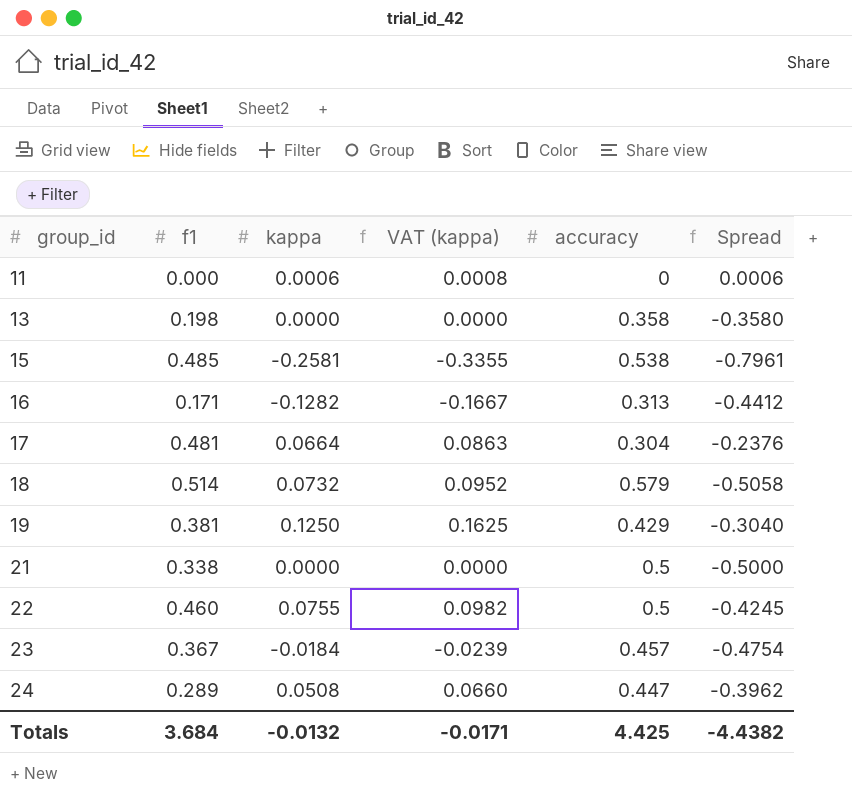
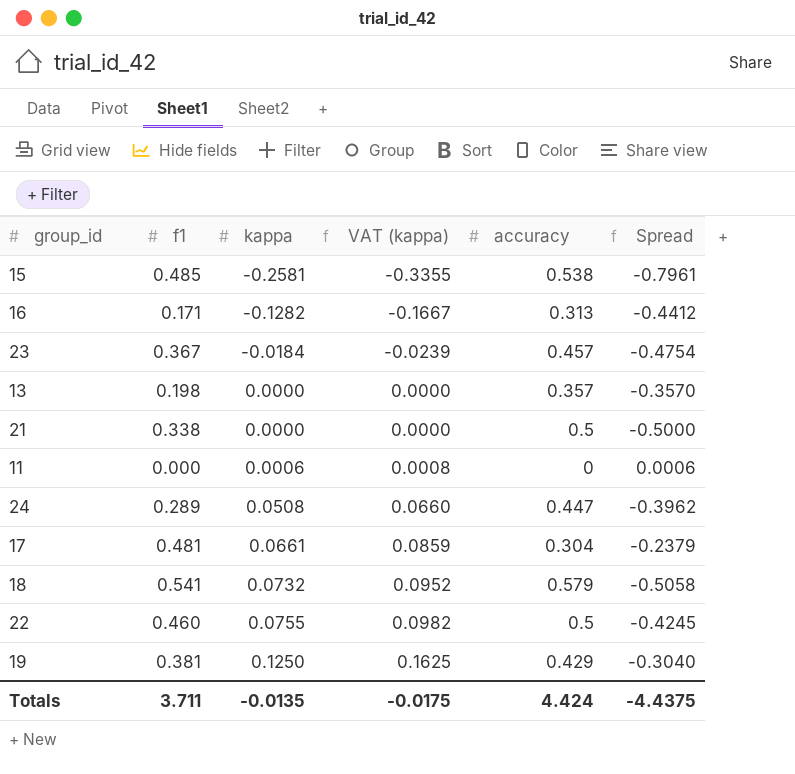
row order: group_id ascending -> kappa ascending
13 | accuracy: 0.358 -> 0.357
13 | Spread: -0.3580 -> -0.3570
17 | kappa: 0.0664 -> 0.0661
17 | VAT (kappa): 0.0863 -> 0.0859
17 | Spread: -0.2376 -> -0.2379
18 | f1: 0.514 -> 0.541
Totals | f1: 3.684 -> 3.711
Totals | kappa: -0.0132 -> -0.0135
Totals | VAT (kappa): -0.0171 -> -0.0175
Totals | accuracy: 4.425 -> 4.424
Totals | Spread: -4.4382 -> -4.4375

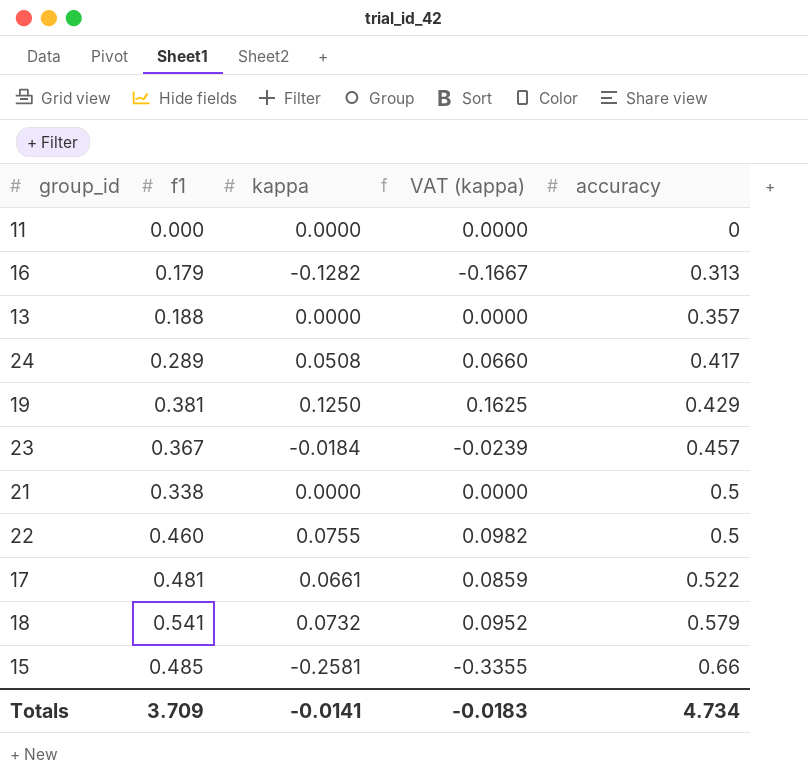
row order: kappa ascending -> accuracy ascending
column Spread | formula: [kappa] - [accuracy] -> none
11 | kappa: 0.0006 -> 0.0000
11 | VAT (kappa): 0.0008 -> 0.0000
16 | f1: 0.171 -> 0.179
13 | f1: 0.198 -> 0.188
24 | accuracy: 0.447 -> 0.417
17 | accuracy: 0.304 -> 0.522
15 | accuracy: 0.538 -> 0.66
Totals | f1: 3.711 -> 3.709
Totals | kappa: -0.0135 -> -0.0141
Totals | VAT (kappa): -0.0175 -> -0.0183
Totals | accuracy: 4.424 -> 4.734

